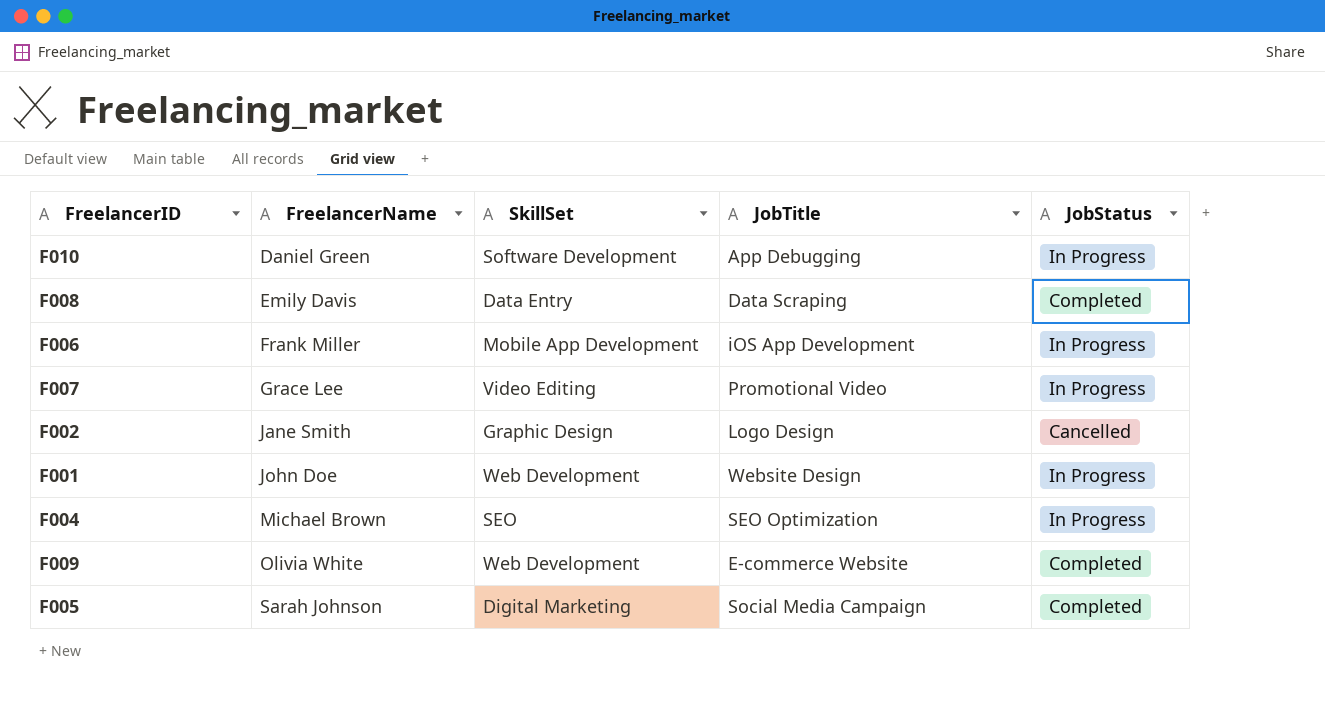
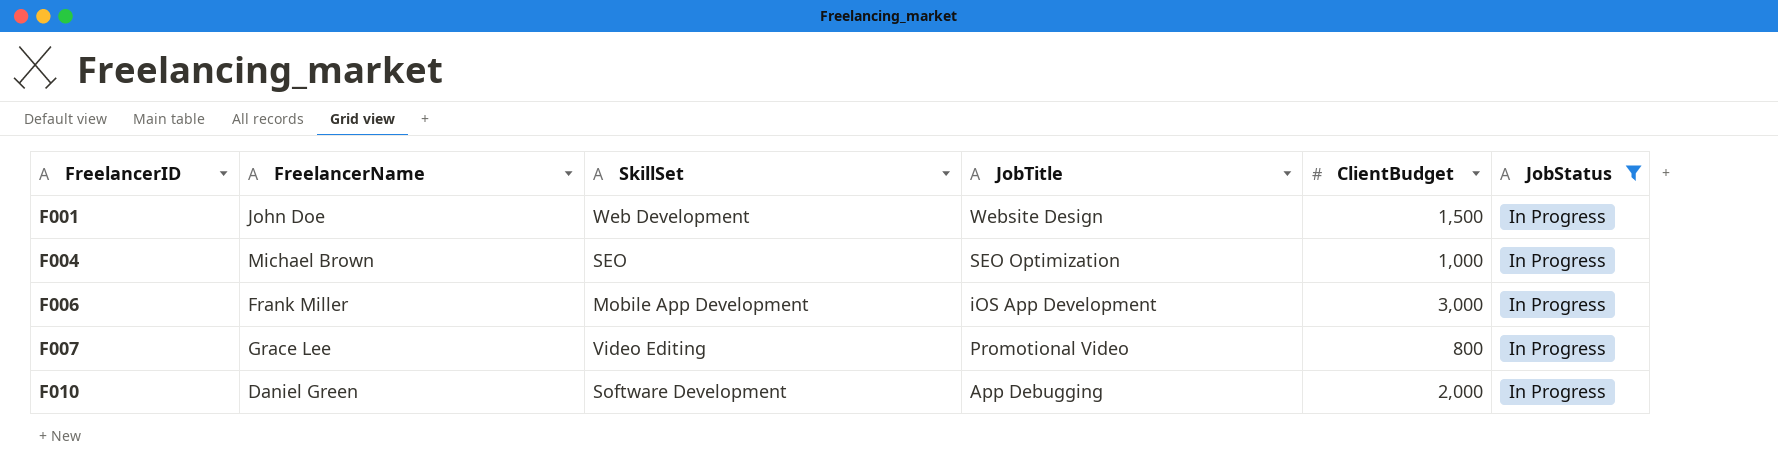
filter: none -> JobStatus = In Progress
row order: FreelancerName ascending -> FreelancerID ascending
column ClientBudget | position: none -> 5

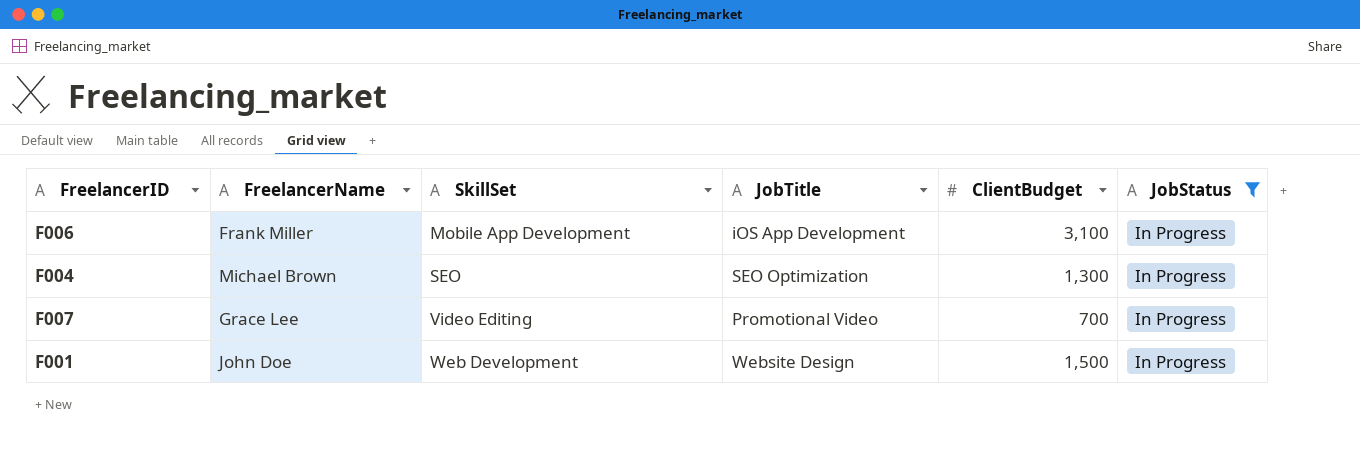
row order: FreelancerID ascending -> SkillSet ascending
row F010: Daniel Green | Software Development | App Debugging | 2,000 | In Progress -> none
F006 | ClientBudget: 3,000 -> 3,100
F004 | ClientBudget: 1,000 -> 1,300
F007 | ClientBudget: 800 -> 700

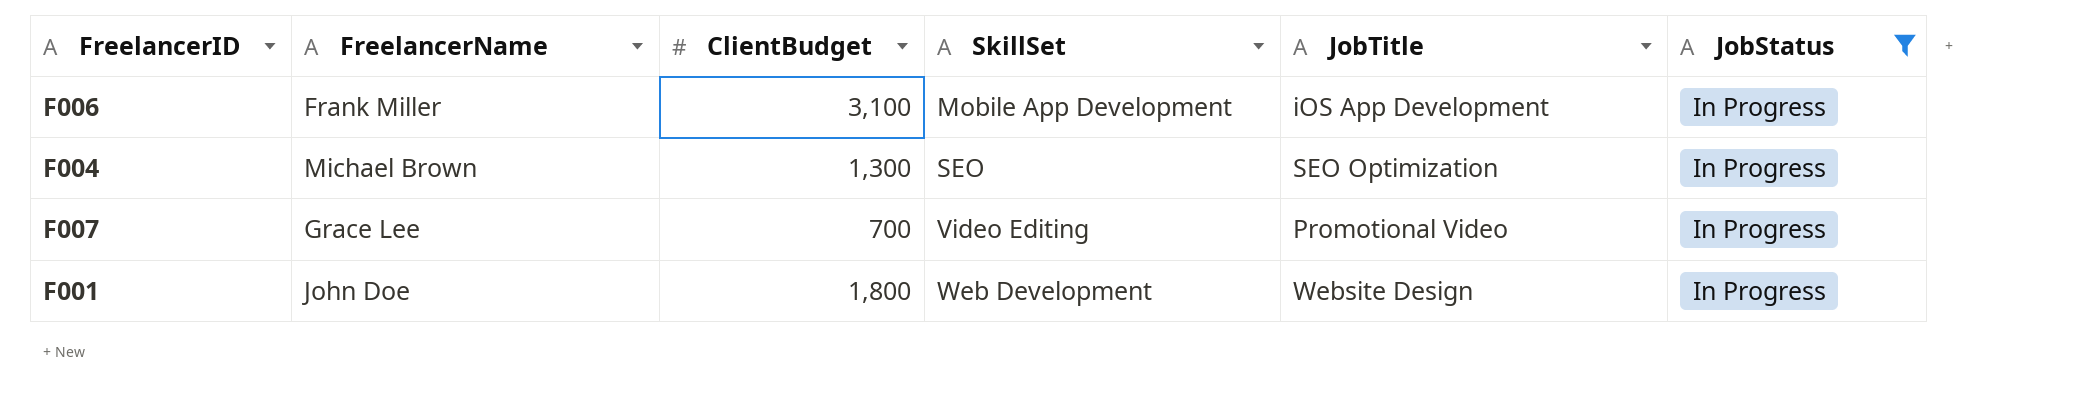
column ClientBudget | position: 5 -> 3
F001 | ClientBudget: 1,500 -> 1,800

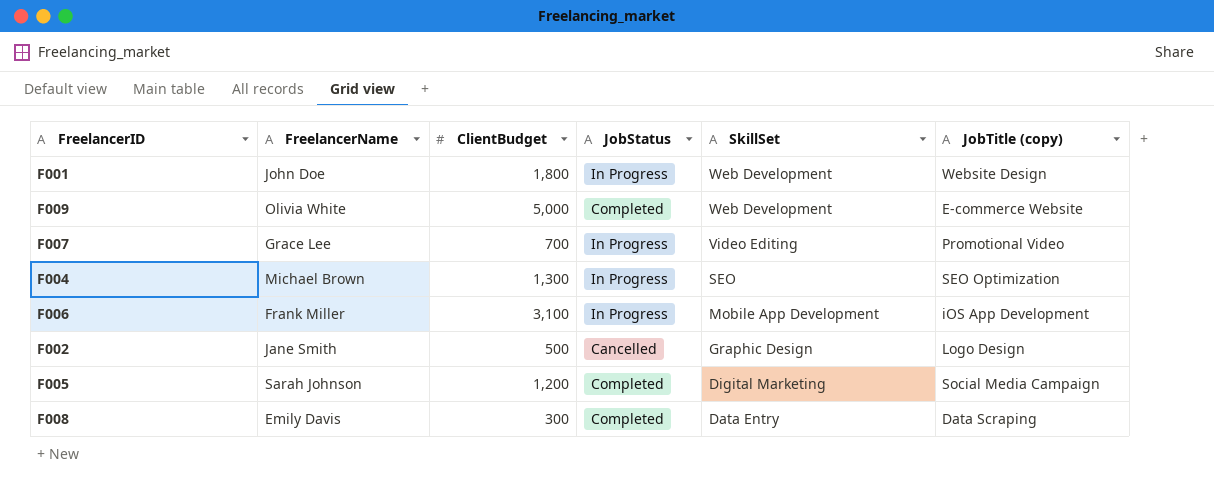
filter: JobStatus = In Progress -> none
row order: SkillSet ascending -> SkillSet descending
column JobStatus | position: 6 -> 4
column name: JobTitle -> JobTitle (copy)

